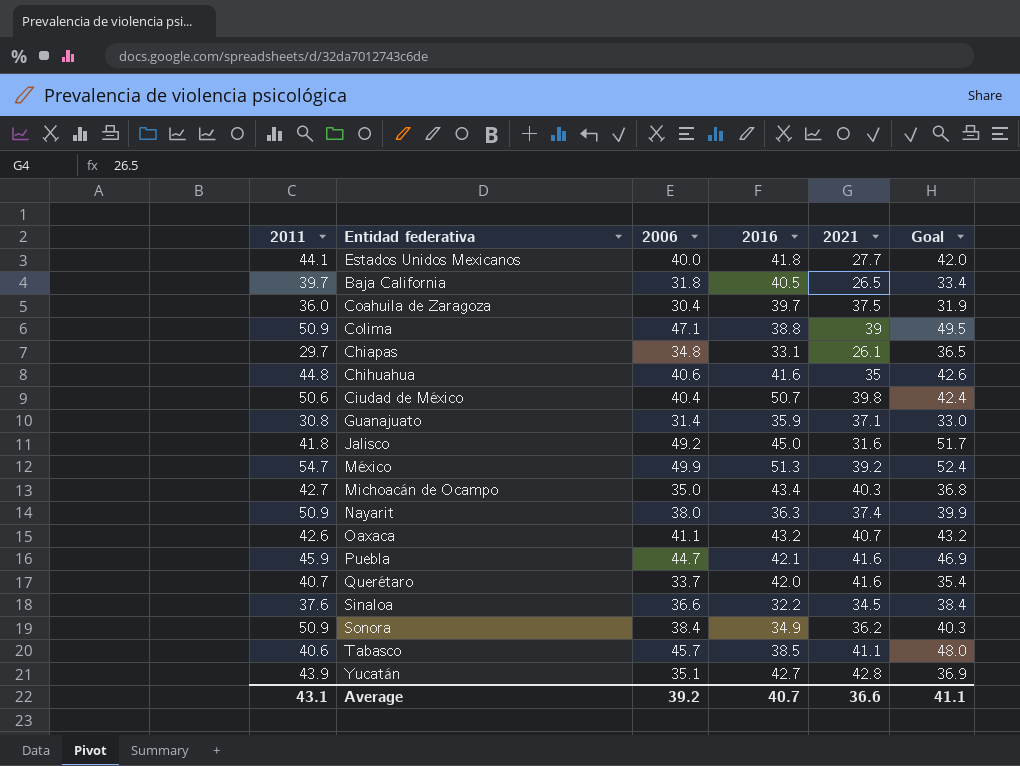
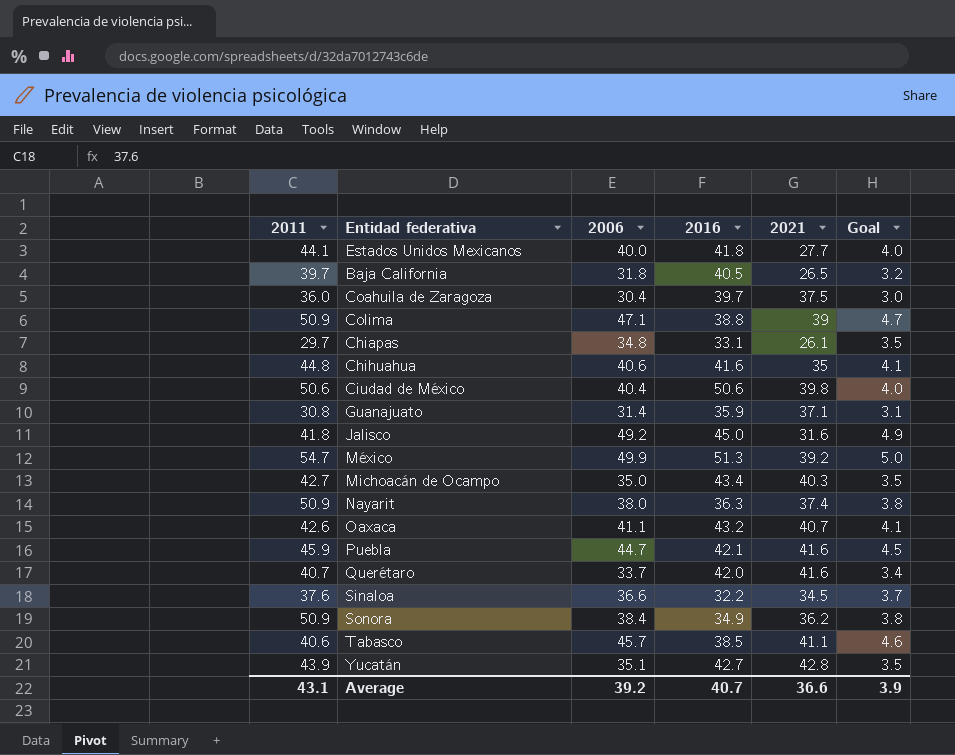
column Goal | formula: [2006] * 1.05 -> [2006] * 0.1
Ciudad de México | 2016: 50.7 -> 50.6
Average | Goal: 41.1 -> 3.9

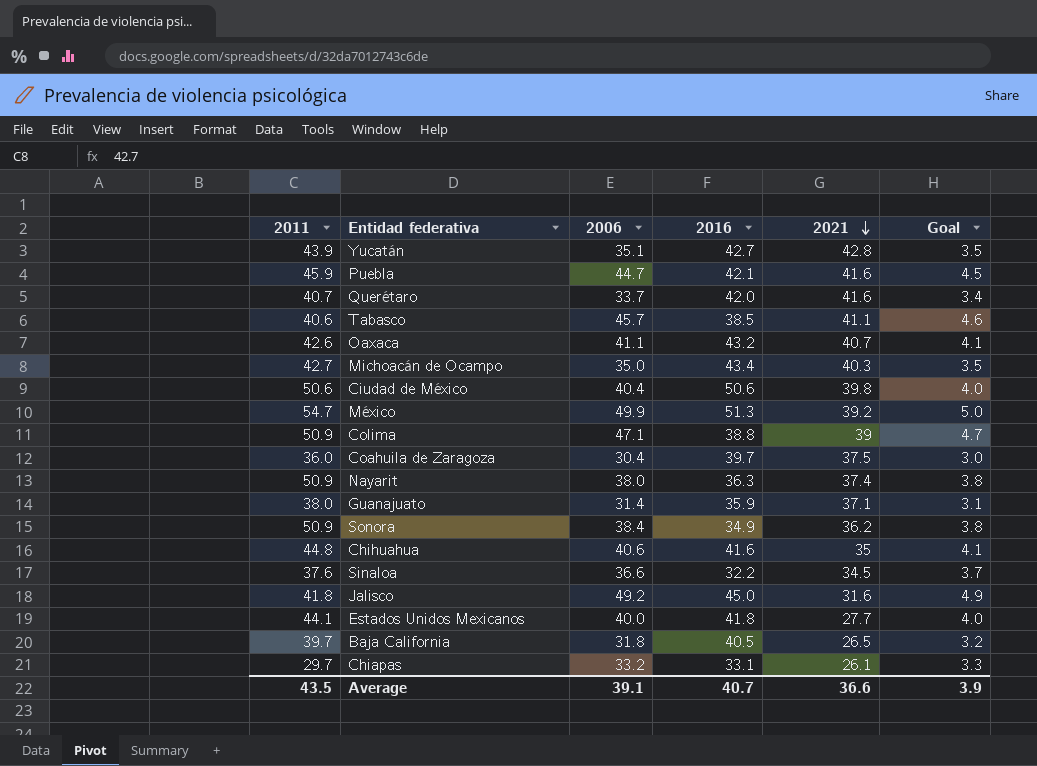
row order: none -> 2021 descending
Guanajuato | 2011: 30.8 -> 38.0
Chiapas | 2006: 34.8 -> 33.2
Chiapas | Goal: 3.5 -> 3.3
Average | 2011: 43.1 -> 43.5
Average | 2006: 39.2 -> 39.1

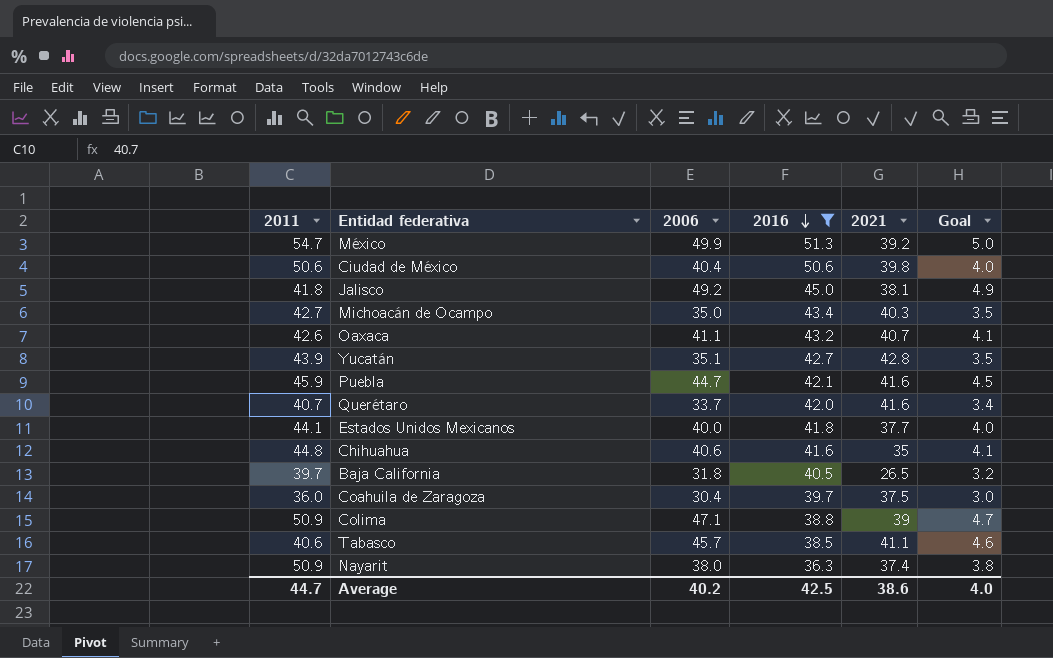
filter: none -> 2016 >= 36.3
row order: 2021 descending -> 2016 descending
Jalisco | 2021: 31.6 -> 38.1
Estados Unidos Mexicanos | 2021: 27.7 -> 37.7
Average | 2011: 43.5 -> 44.7
Average | 2006: 39.1 -> 40.2
Average | 2016: 40.7 -> 42.5
Average | 2021: 36.6 -> 38.6
Average | Goal: 3.9 -> 4.0

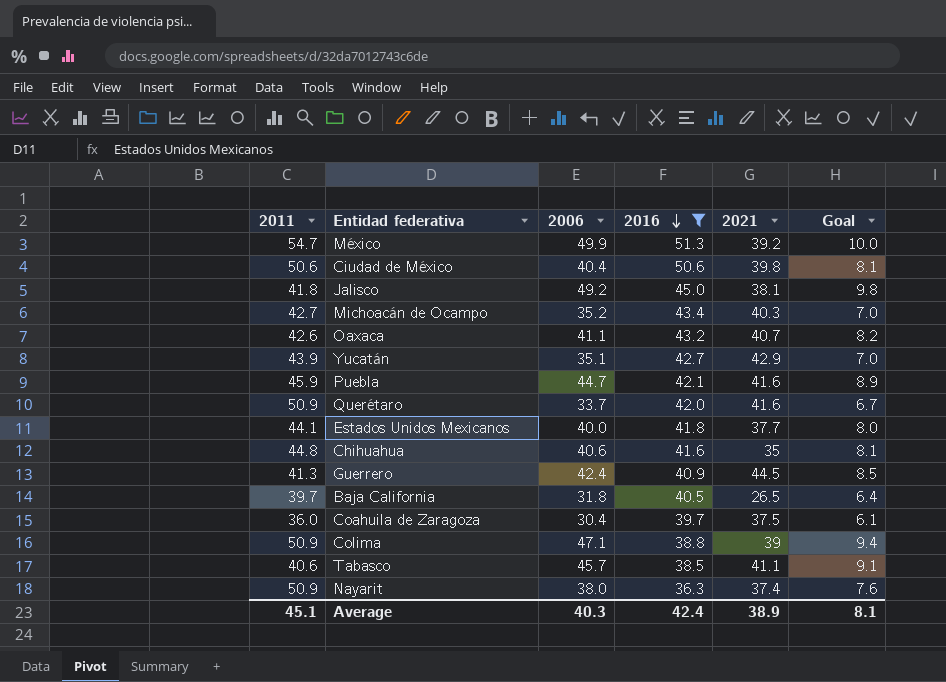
column Goal | formula: [2006] * 0.1 -> [2006] * 0.2
Michoacán de Ocampo | 2006: 35.0 -> 35.2
Yucatán | 2021: 42.8 -> 42.9
Querétaro | 2011: 40.7 -> 50.9
row Guerrero: none -> 41.3 | 42.4 | 40.9 | 44.5 | 8.5
Average | 2011: 44.7 -> 45.1
Average | 2006: 40.2 -> 40.3
Average | 2016: 42.5 -> 42.4
Average | 2021: 38.6 -> 38.9
Average | Goal: 4.0 -> 8.1

